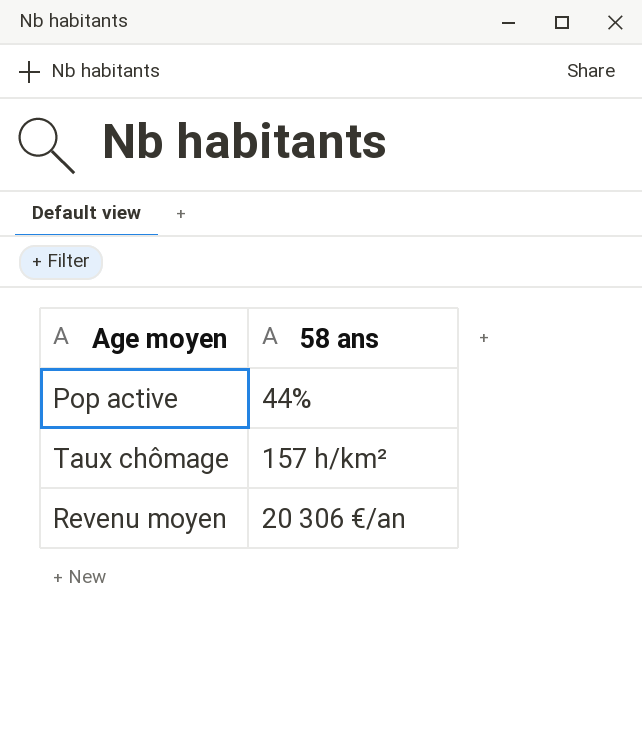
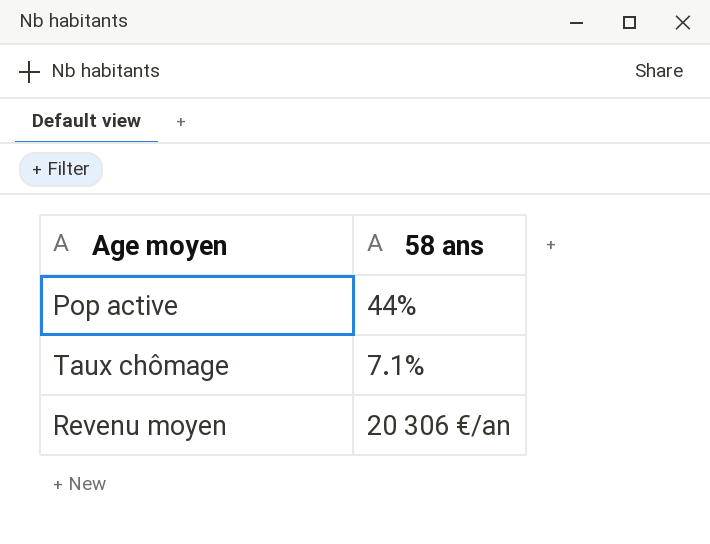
Taux chômage | 58 ans: 157 h/km² -> 7.1%

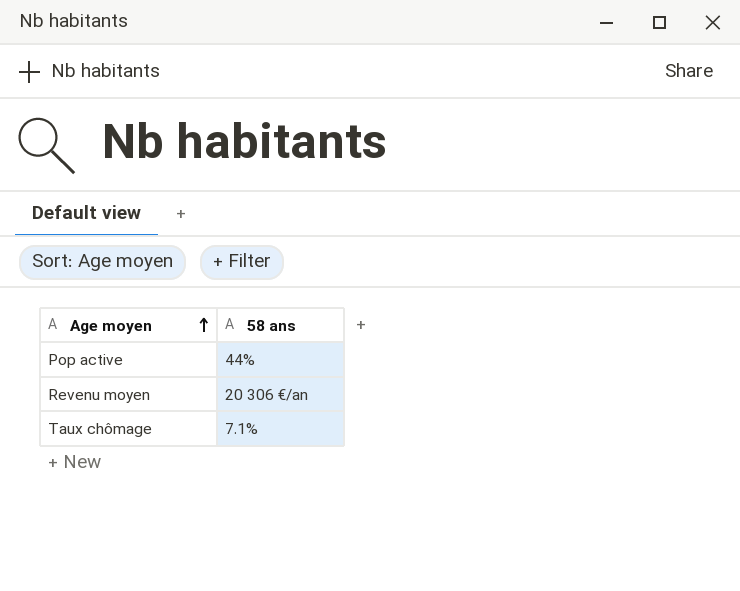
row order: none -> Age moyen ascending

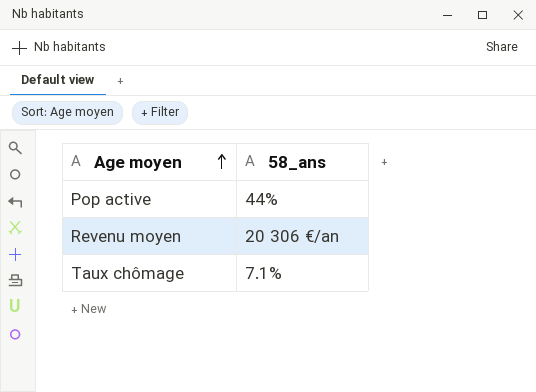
column name: 58 ans -> 58_ans

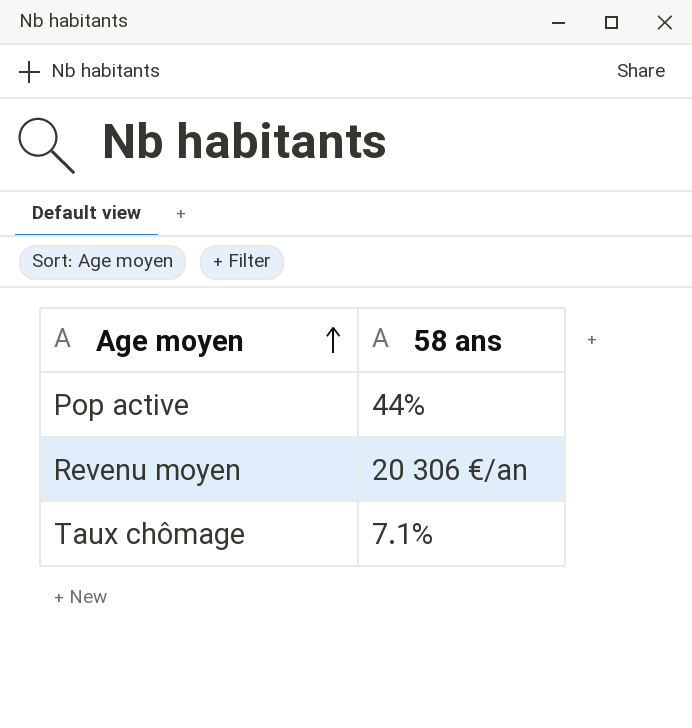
column name: 58_ans -> 58 ans

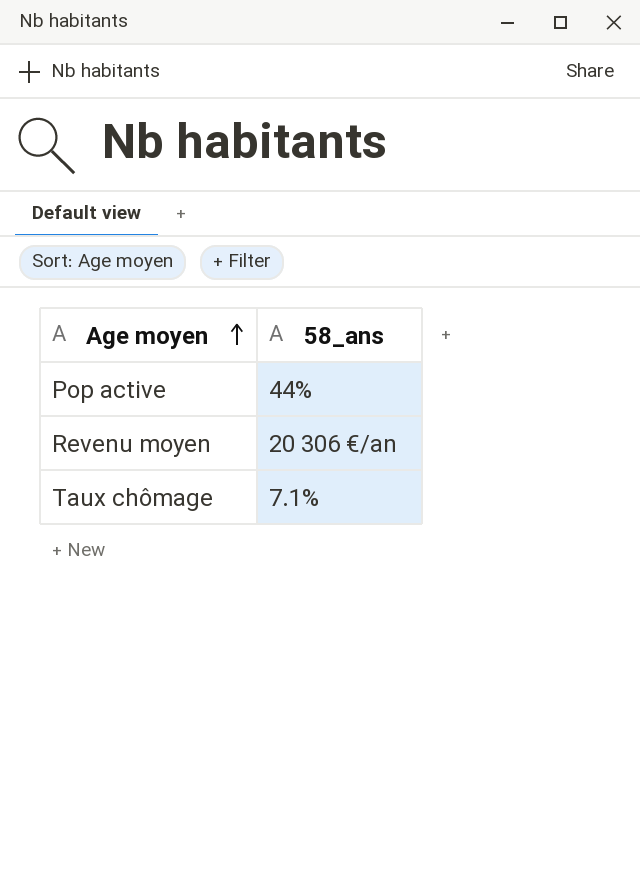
column name: 58 ans -> 58_ans

